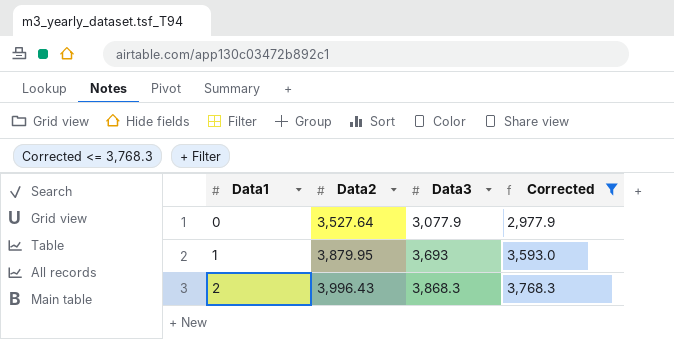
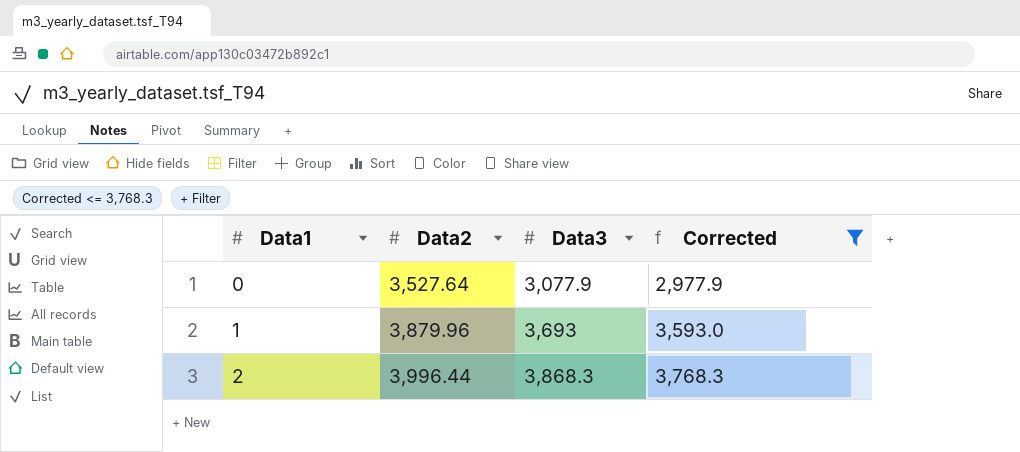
1 | Data2: 3,879.95 -> 3,879.96
2 | Data2: 3,996.43 -> 3,996.44

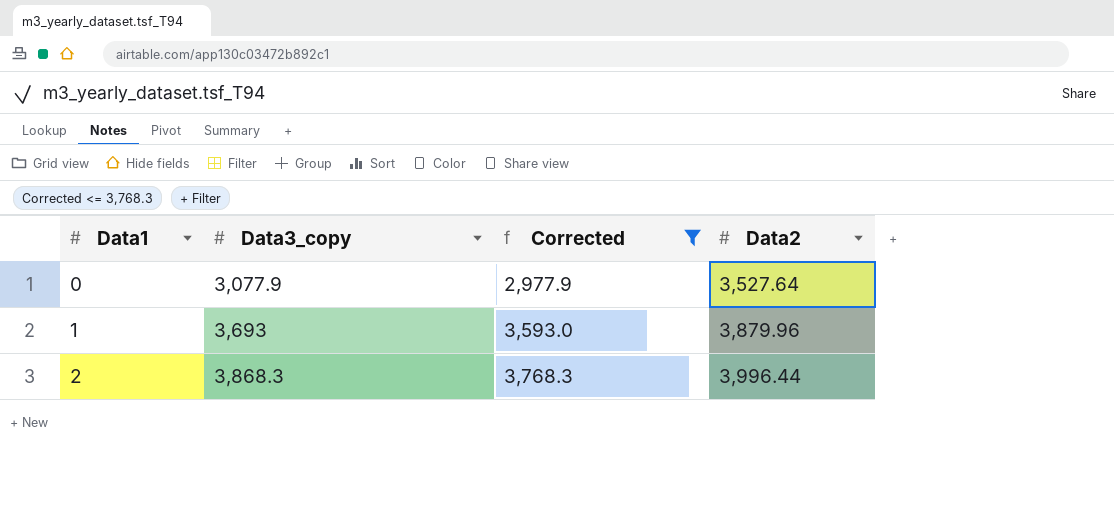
column name: Data3 -> Data3_copy
column Data2 | position: 2 -> 4

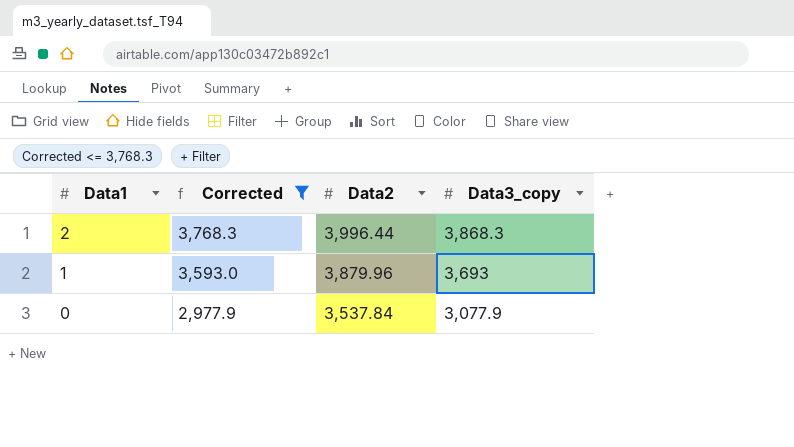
row order: Data1 ascending -> Data1 descending
column Data3_copy | position: 2 -> 4
0 | Data2: 3,527.64 -> 3,537.84

